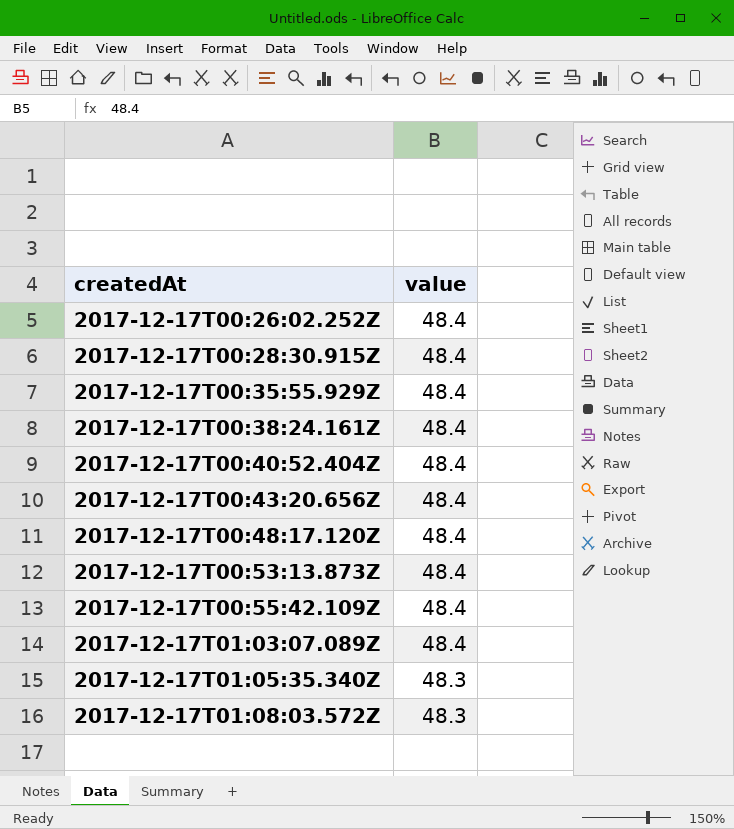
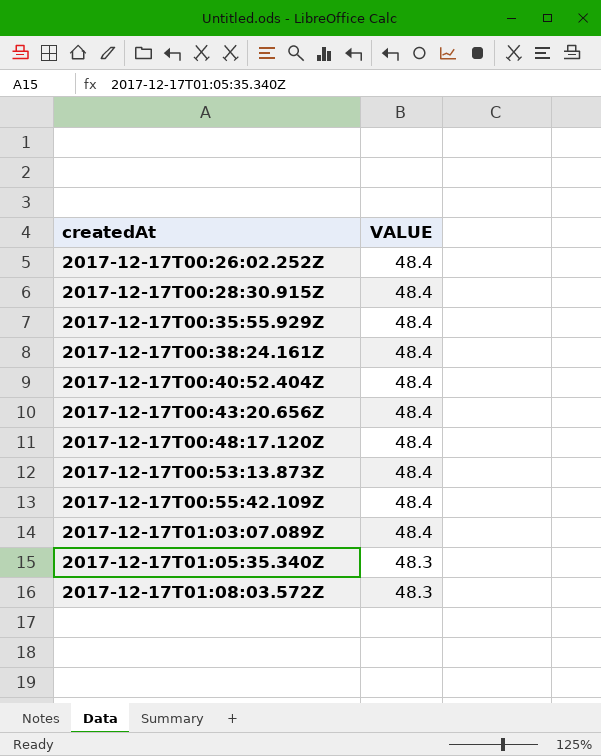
column name: value -> VALUE

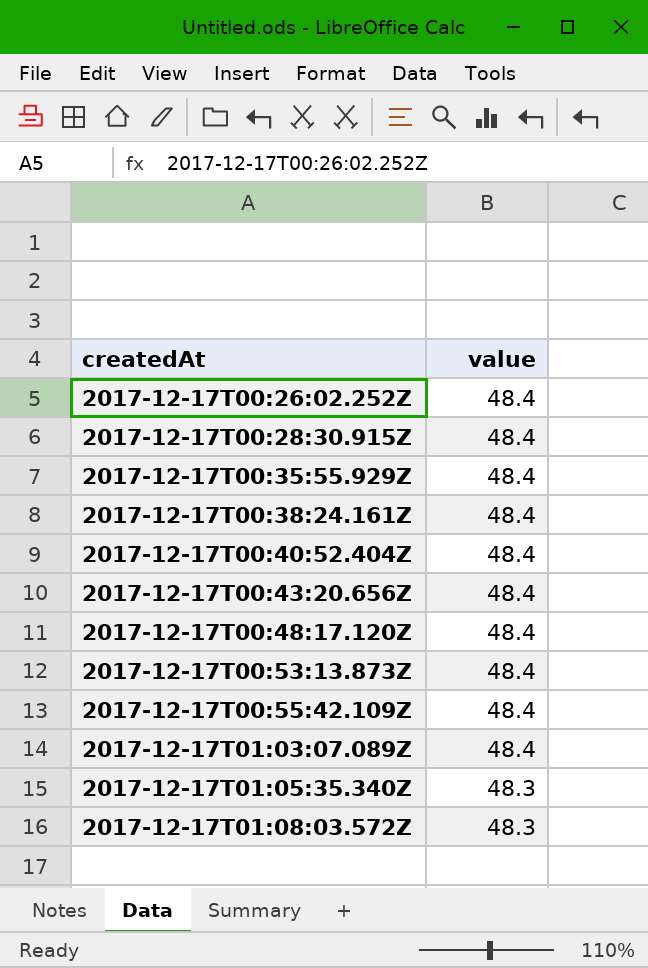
column name: VALUE -> value

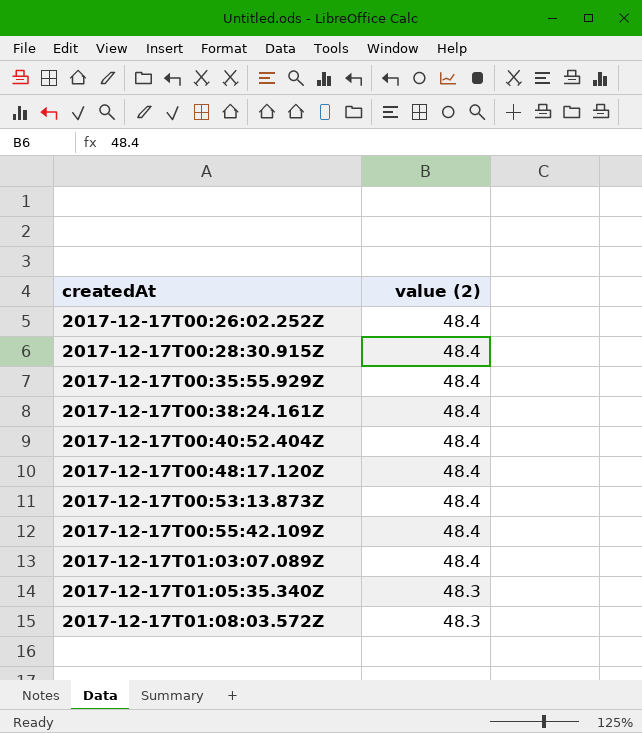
column name: value -> value (2)
row 2017-12-17T00:43:20.656Z: 48.4 -> none

